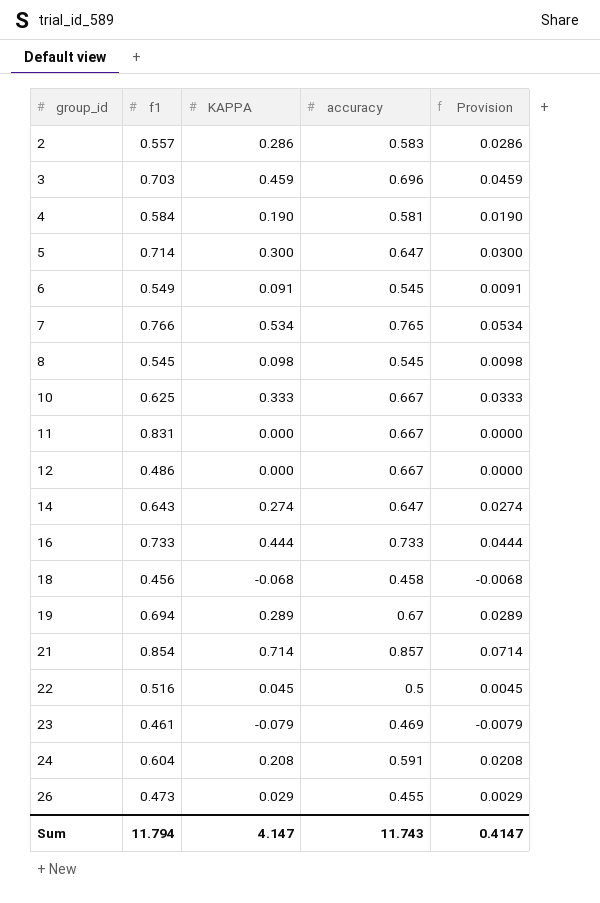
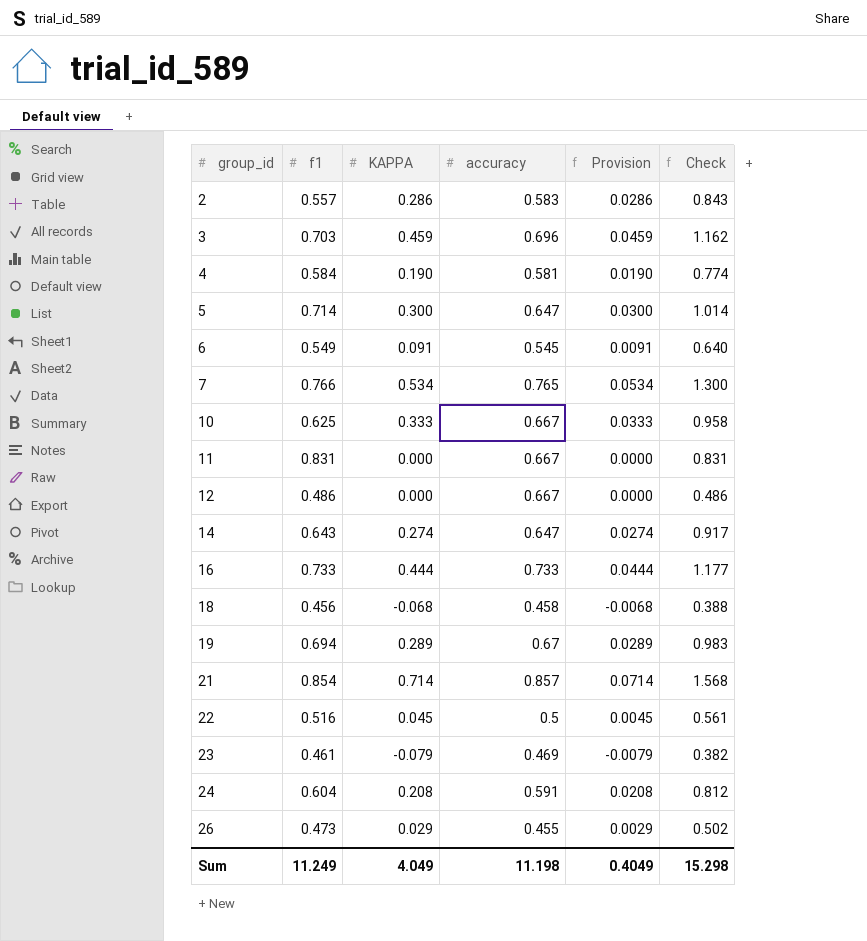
column Check | formula: none -> [f1] + [KAPPA]
row 8: 0.545 | 0.098 | 0.545 | 0.0098 -> none
Sum | f1: 11.794 -> 11.249
Sum | KAPPA: 4.147 -> 4.049
Sum | accuracy: 11.743 -> 11.198
Sum | Provision: 0.4147 -> 0.4049

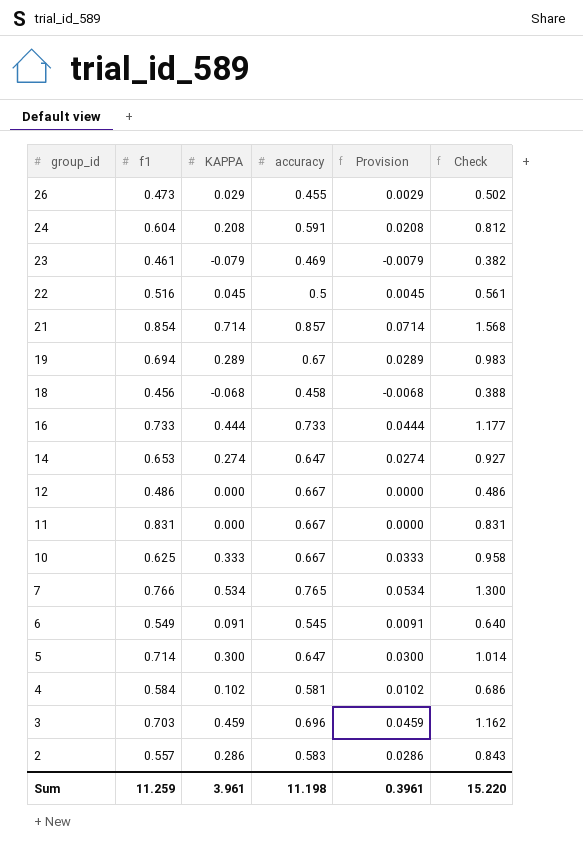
row order: group_id ascending -> group_id descending
14 | f1: 0.643 -> 0.653
14 | Check: 0.917 -> 0.927
4 | KAPPA: 0.190 -> 0.102
4 | Provision: 0.0190 -> 0.0102
4 | Check: 0.774 -> 0.686
Sum | f1: 11.249 -> 11.259
Sum | KAPPA: 4.049 -> 3.961
Sum | Provision: 0.4049 -> 0.3961
Sum | Check: 15.298 -> 15.220

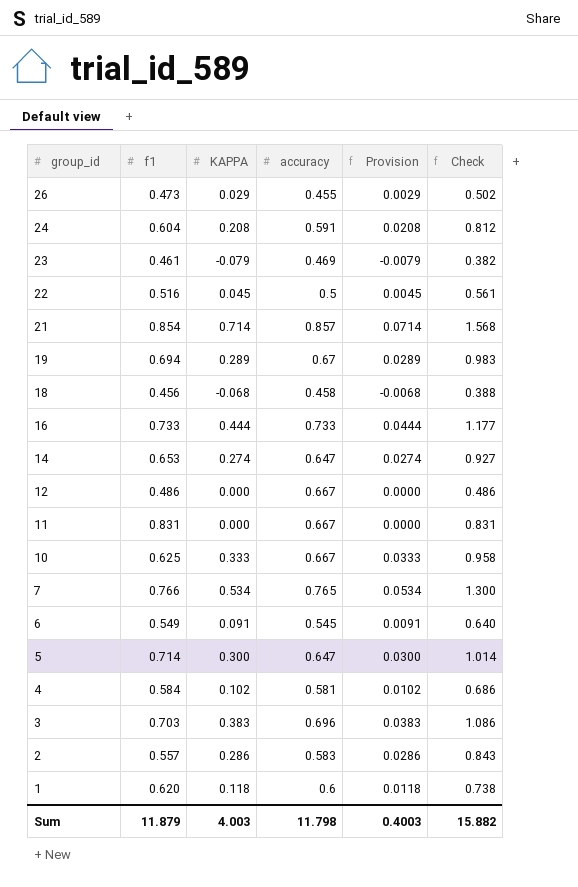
3 | KAPPA: 0.459 -> 0.383
3 | Provision: 0.0459 -> 0.0383
3 | Check: 1.162 -> 1.086
row 1: none -> 0.620 | 0.118 | 0.6 | 0.0118 | 0.738
Sum | f1: 11.259 -> 11.879
Sum | KAPPA: 3.961 -> 4.003
Sum | accuracy: 11.198 -> 11.798
Sum | Provision: 0.3961 -> 0.4003
Sum | Check: 15.220 -> 15.882

